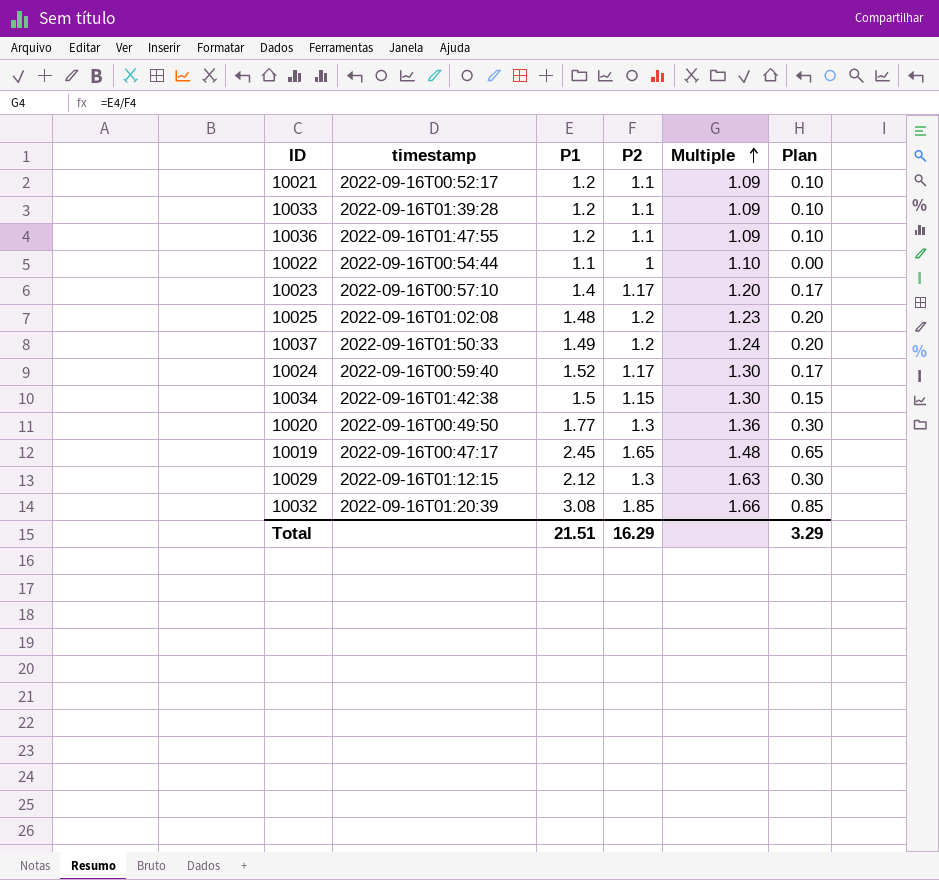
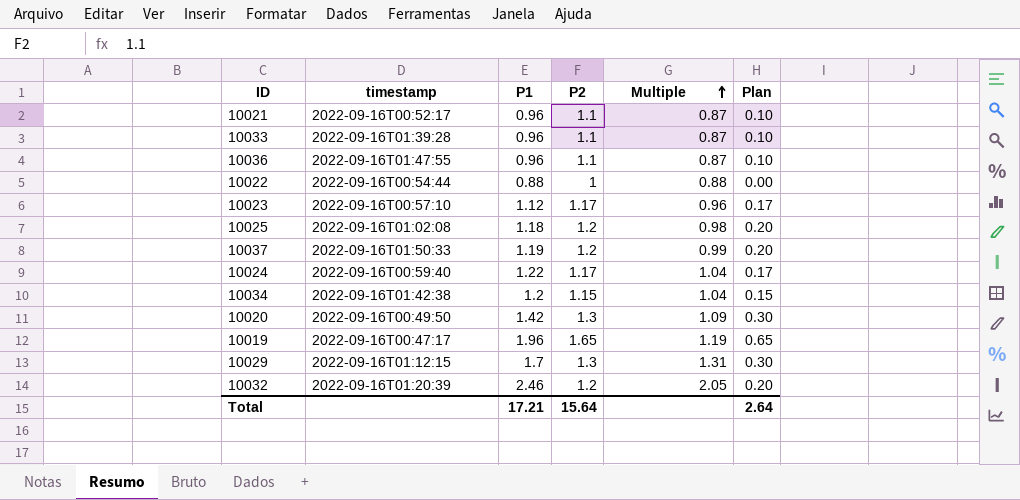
10021 | P1: 1.2 -> 0.96
10021 | Multiple: 1.09 -> 0.87
10033 | P1: 1.2 -> 0.96
10033 | Multiple: 1.09 -> 0.87
10036 | P1: 1.2 -> 0.96
10036 | Multiple: 1.09 -> 0.87
10022 | P1: 1.1 -> 0.88
10022 | Multiple: 1.10 -> 0.88
10023 | P1: 1.4 -> 1.12
10023 | Multiple: 1.20 -> 0.96
10025 | P1: 1.48 -> 1.18
10025 | Multiple: 1.23 -> 0.98
10037 | P1: 1.49 -> 1.19
10037 | Multiple: 1.24 -> 0.99
10024 | P1: 1.52 -> 1.22
10024 | Multiple: 1.30 -> 1.04
10034 | P1: 1.5 -> 1.2
10034 | Multiple: 1.30 -> 1.04
10020 | P1: 1.77 -> 1.42
10020 | Multiple: 1.36 -> 1.09
10019 | P1: 2.45 -> 1.96
10019 | Multiple: 1.48 -> 1.19
10029 | P1: 2.12 -> 1.7
10029 | Multiple: 1.63 -> 1.31
10032 | P1: 3.08 -> 2.46
10032 | P2: 1.85 -> 1.2
10032 | Multiple: 1.66 -> 2.05
10032 | Plan: 0.85 -> 0.20
Total | P1: 21.51 -> 17.21
Total | P2: 16.29 -> 15.64
Total | Plan: 3.29 -> 2.64

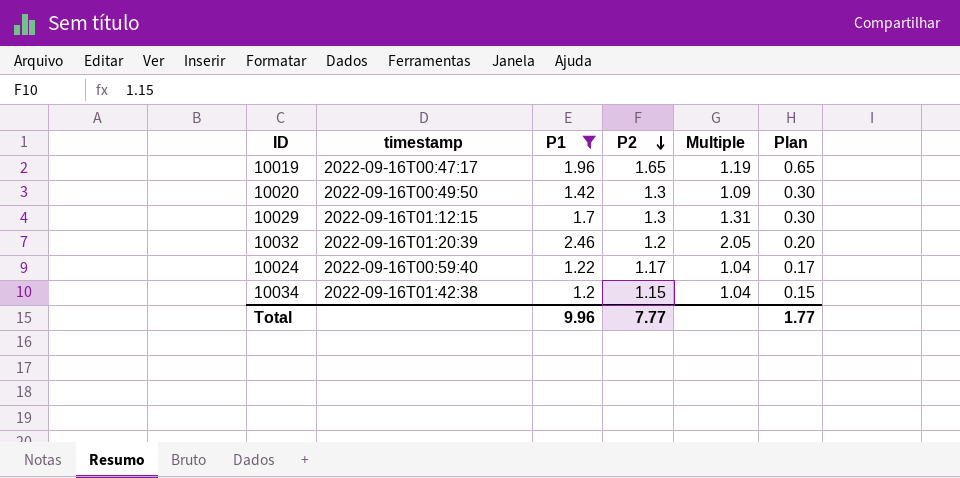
filter: none -> P1 >= 1.2
row order: Multiple ascending -> P2 descending
Total | P1: 17.21 -> 9.96
Total | P2: 15.64 -> 7.77
Total | Plan: 2.64 -> 1.77

